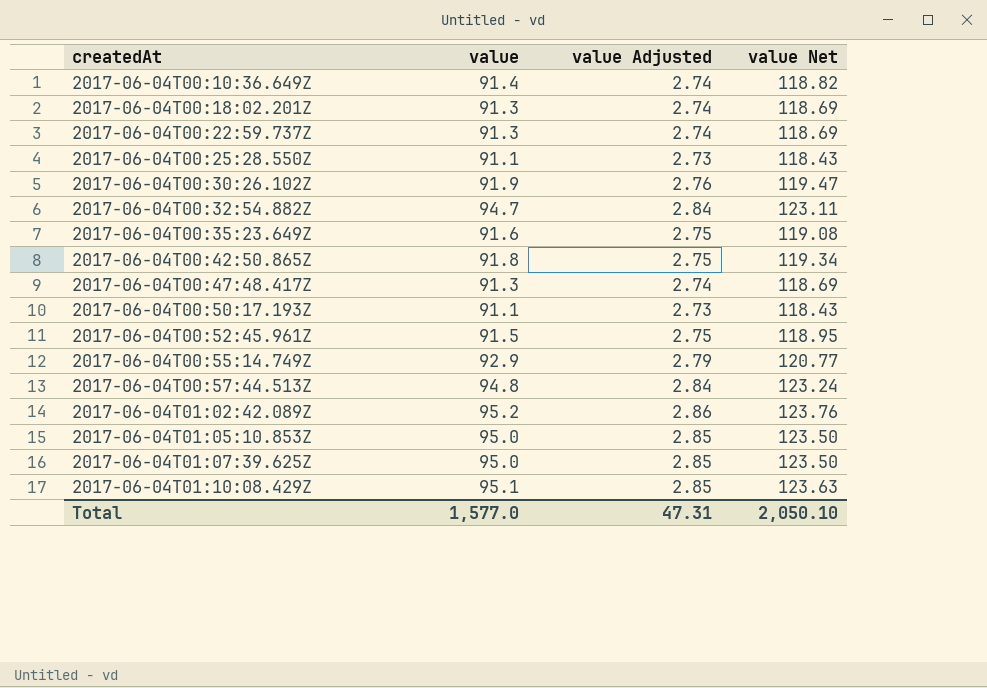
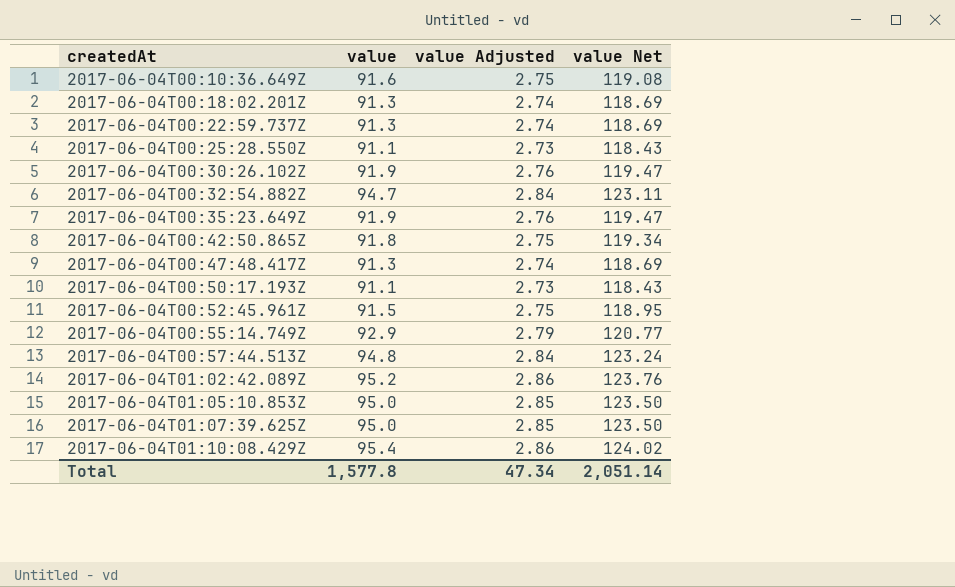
2017-06-04T00:10:36.649Z | value: 91.4 -> 91.6
2017-06-04T00:10:36.649Z | value Adjusted: 2.74 -> 2.75
2017-06-04T00:10:36.649Z | value Net: 118.82 -> 119.08
2017-06-04T00:35:23.649Z | value: 91.6 -> 91.9
2017-06-04T00:35:23.649Z | value Adjusted: 2.75 -> 2.76
2017-06-04T00:35:23.649Z | value Net: 119.08 -> 119.47
2017-06-04T01:10:08.429Z | value: 95.1 -> 95.4
2017-06-04T01:10:08.429Z | value Adjusted: 2.85 -> 2.86
2017-06-04T01:10:08.429Z | value Net: 123.63 -> 124.02
Total | value: 1,577.0 -> 1,577.8
Total | value Adjusted: 47.31 -> 47.34
Total | value Net: 2,050.10 -> 2,051.14

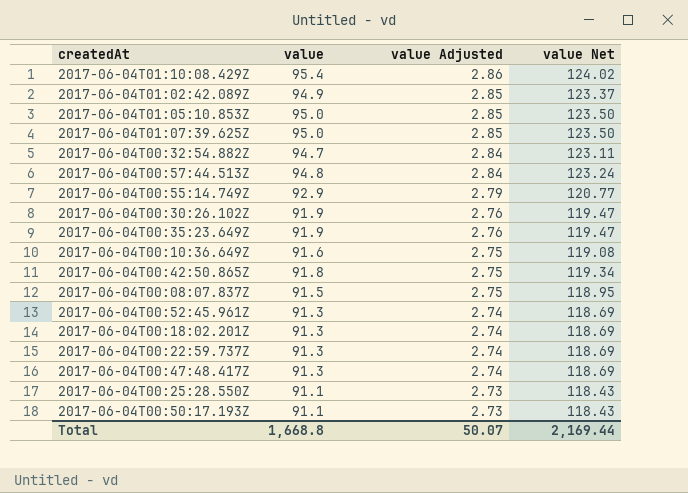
row order: createdAt ascending -> value Adjusted descending
2017-06-04T01:02:42.089Z | value: 95.2 -> 94.9
2017-06-04T01:02:42.089Z | value Adjusted: 2.86 -> 2.85
2017-06-04T01:02:42.089Z | value Net: 123.76 -> 123.37
row 2017-06-04T00:08:07.837Z: none -> 91.5 | 2.75 | 118.95
2017-06-04T00:52:45.961Z | value: 91.5 -> 91.3
2017-06-04T00:52:45.961Z | value Adjusted: 2.75 -> 2.74
2017-06-04T00:52:45.961Z | value Net: 118.95 -> 118.69
Total | value: 1,577.8 -> 1,668.8
Total | value Adjusted: 47.34 -> 50.07
Total | value Net: 2,051.14 -> 2,169.44

